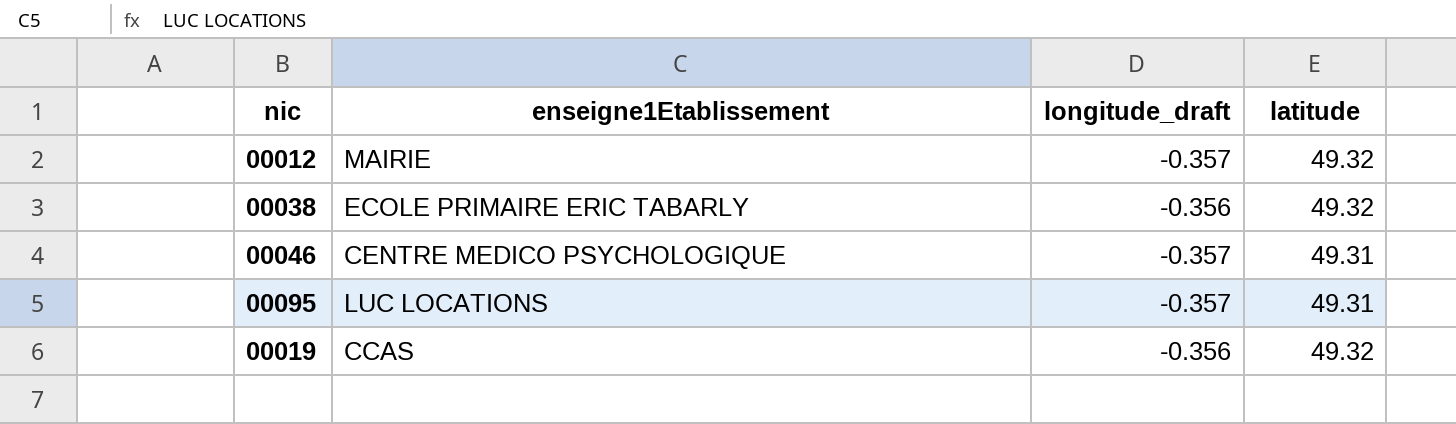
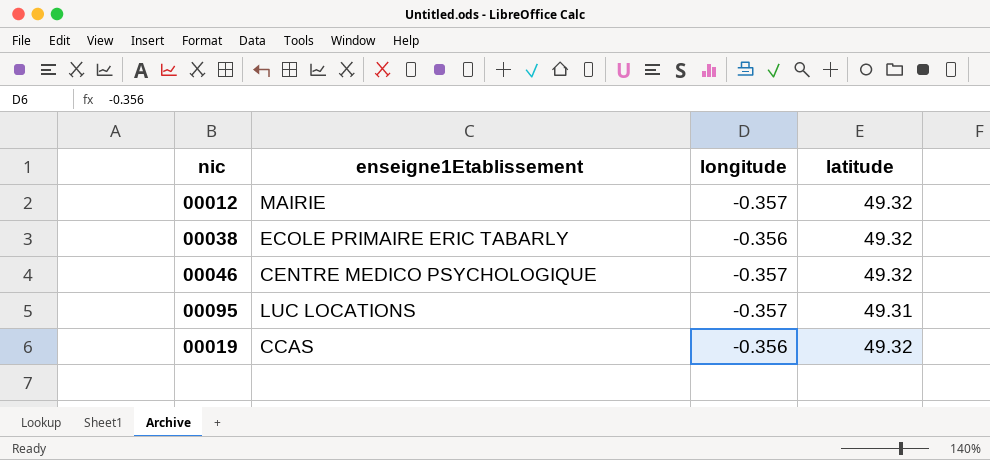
column name: longitude_draft -> longitude
00046 | latitude: 49.31 -> 49.32

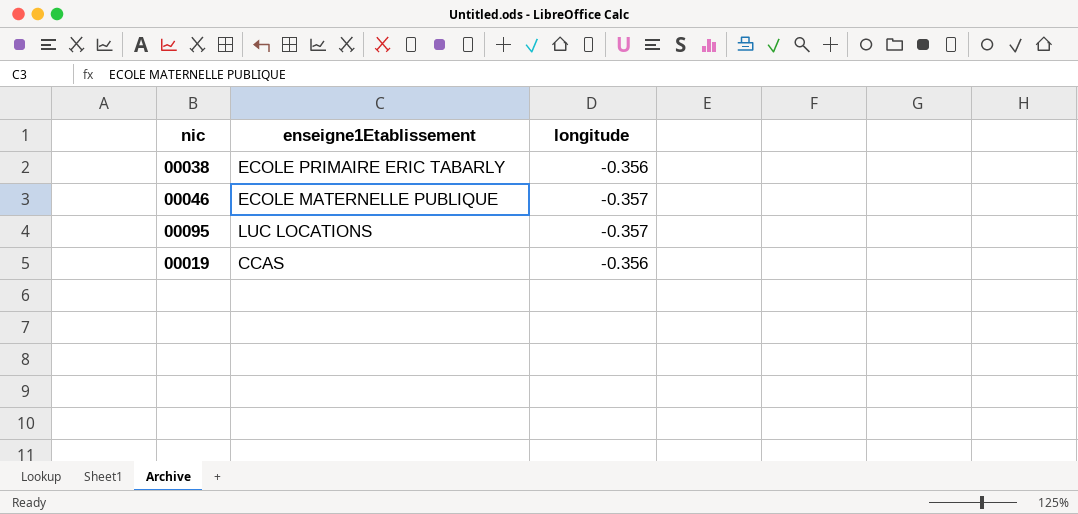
column latitude | position: 4 -> none
row 00012: MAIRIE | -0.357 | 49.32 -> none
00046 | enseigne1Etablissement: CENTRE MEDICO PSYCHOLOGIQUE -> ECOLE MATERNELLE PUBLIQUE

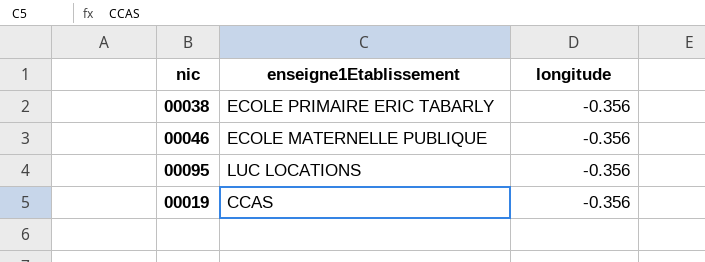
00046 | longitude: -0.357 -> -0.356
00095 | longitude: -0.357 -> -0.356

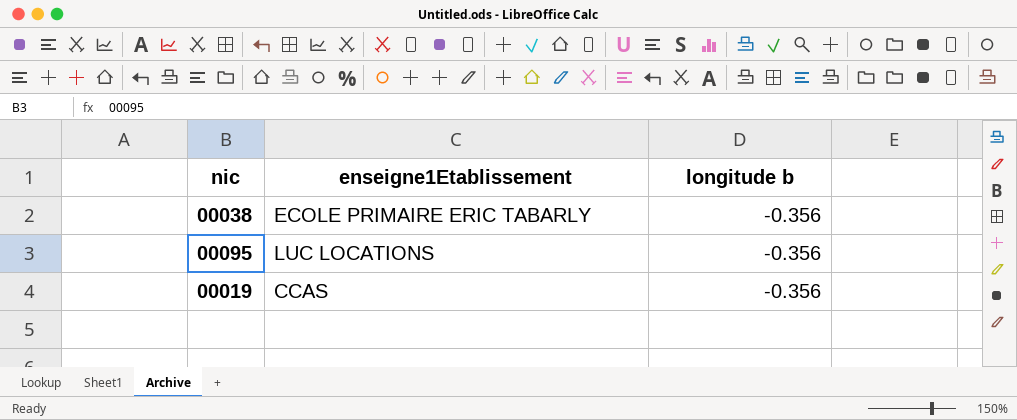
column name: longitude -> longitude b
row 00046: ECOLE MATERNELLE PUBLIQUE | -0.356 -> none

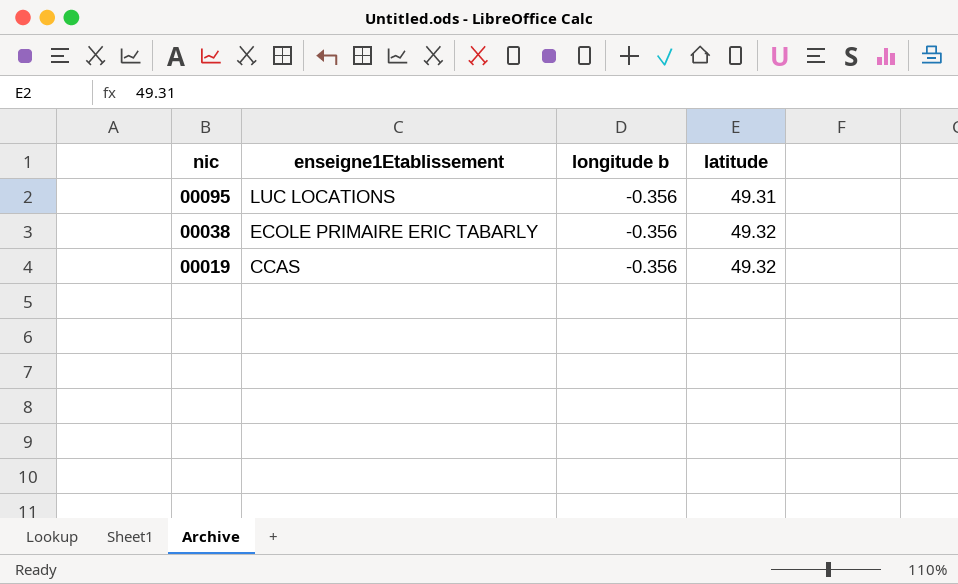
row order: none -> nic descending
column latitude | position: none -> 4

